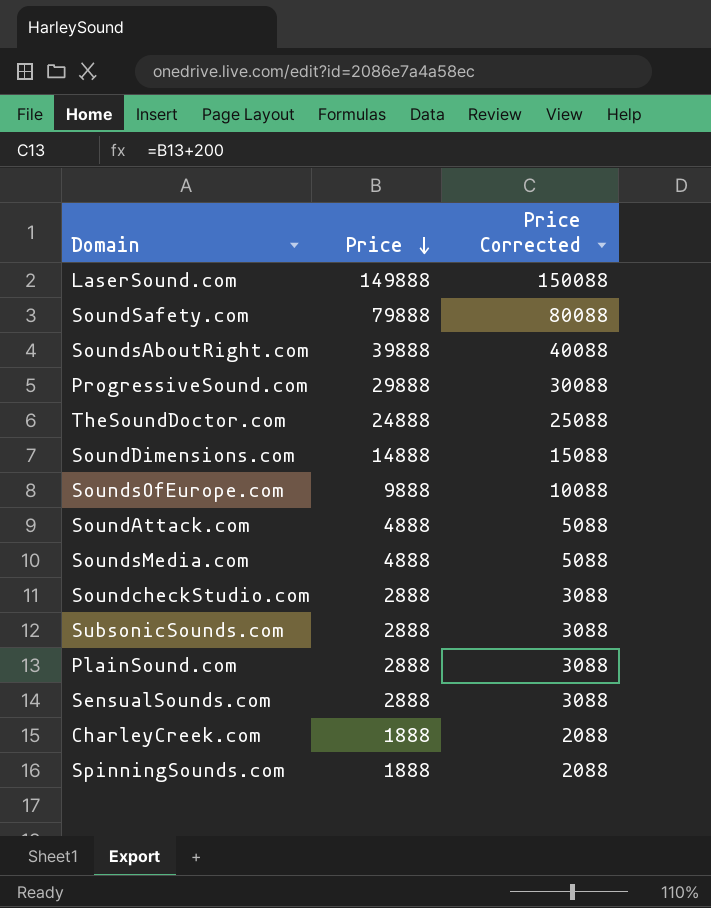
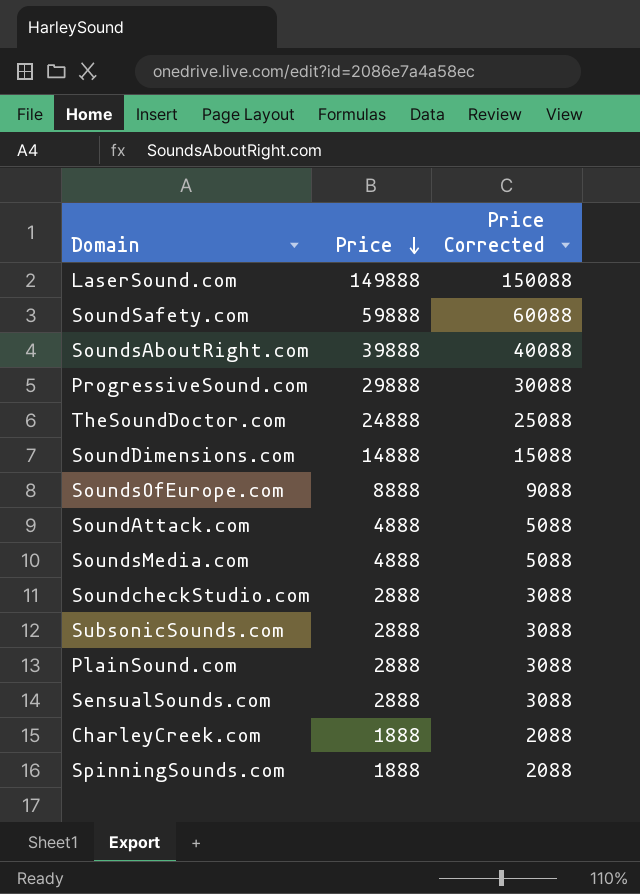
SoundSafety.com | Price: 79888 -> 59888
SoundSafety.com | Price Corrected: 80088 -> 60088
SoundsOfEurope.com | Price: 9888 -> 8888
SoundsOfEurope.com | Price Corrected: 10088 -> 9088

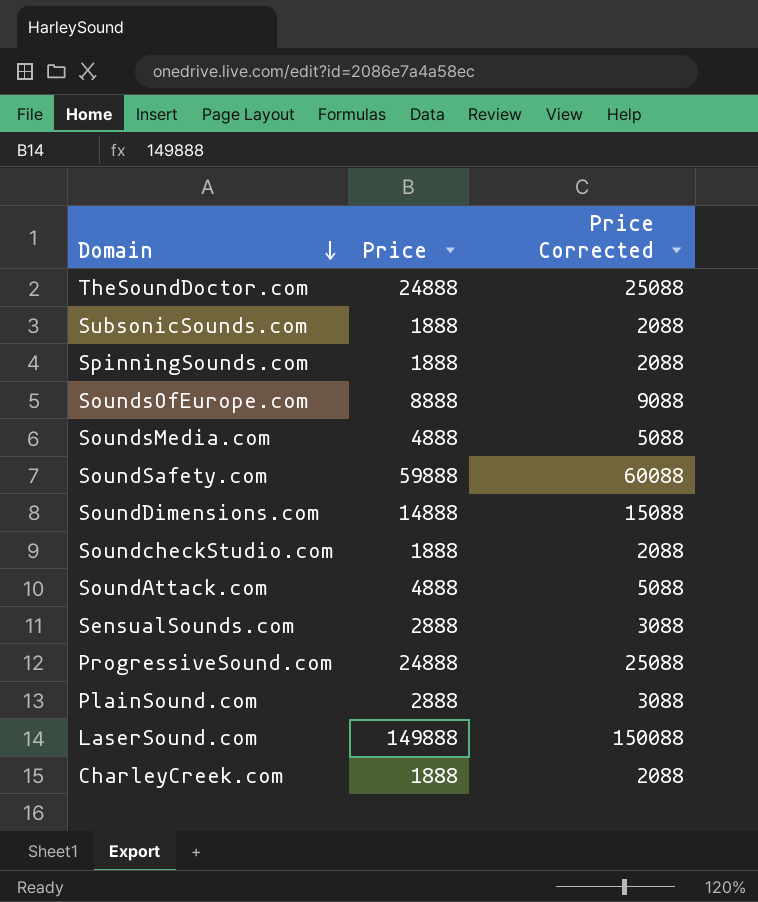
row order: Price descending -> Domain descending
row SoundsAboutRight.com: 39888 | 40088 -> none
SubsonicSounds.com | Price: 2888 -> 1888
SubsonicSounds.com | Price Corrected: 3088 -> 2088
SoundcheckStudio.com | Price: 2888 -> 1888
SoundcheckStudio.com | Price Corrected: 3088 -> 2088
ProgressiveSound.com | Price: 29888 -> 24888
ProgressiveSound.com | Price Corrected: 30088 -> 25088

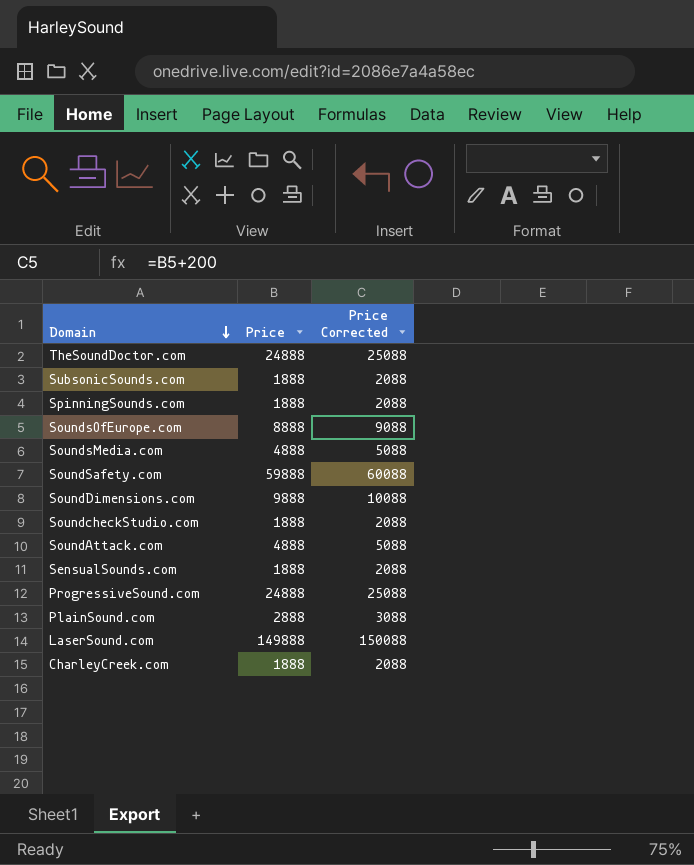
SoundDimensions.com | Price: 14888 -> 9888
SoundDimensions.com | Price Corrected: 15088 -> 10088
SensualSounds.com | Price: 2888 -> 1888
SensualSounds.com | Price Corrected: 3088 -> 2088

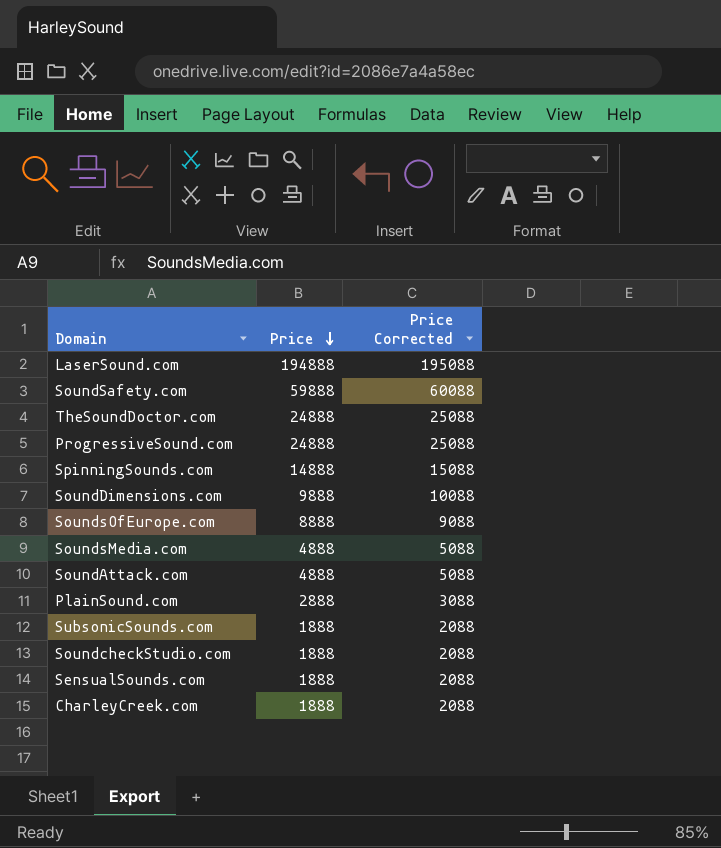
row order: Domain descending -> Price descending
LaserSound.com | Price: 149888 -> 194888
LaserSound.com | Price Corrected: 150088 -> 195088
SpinningSounds.com | Price: 1888 -> 14888
SpinningSounds.com | Price Corrected: 2088 -> 15088

